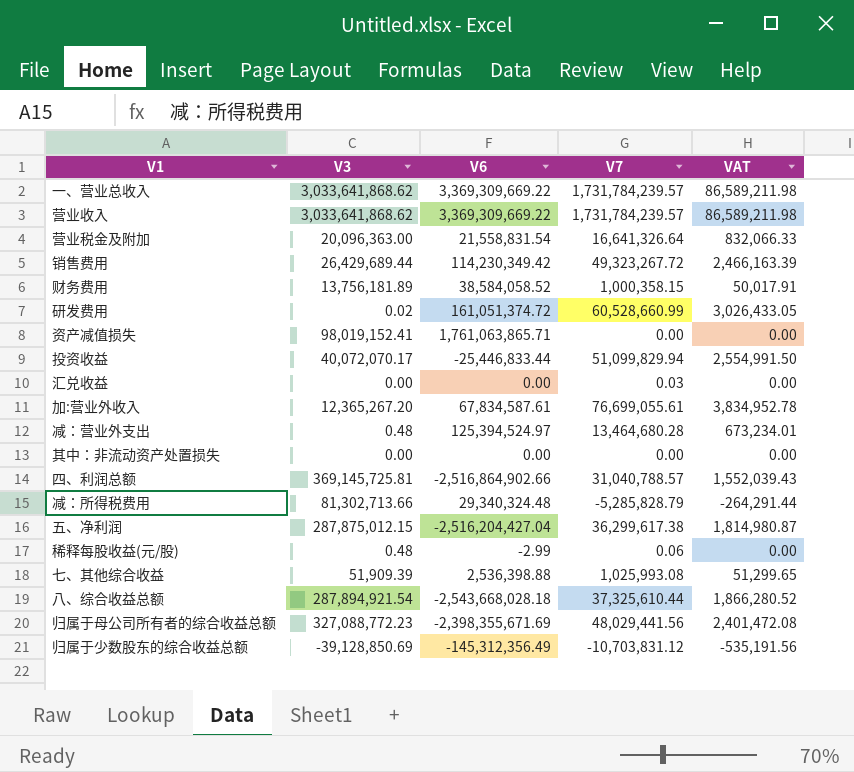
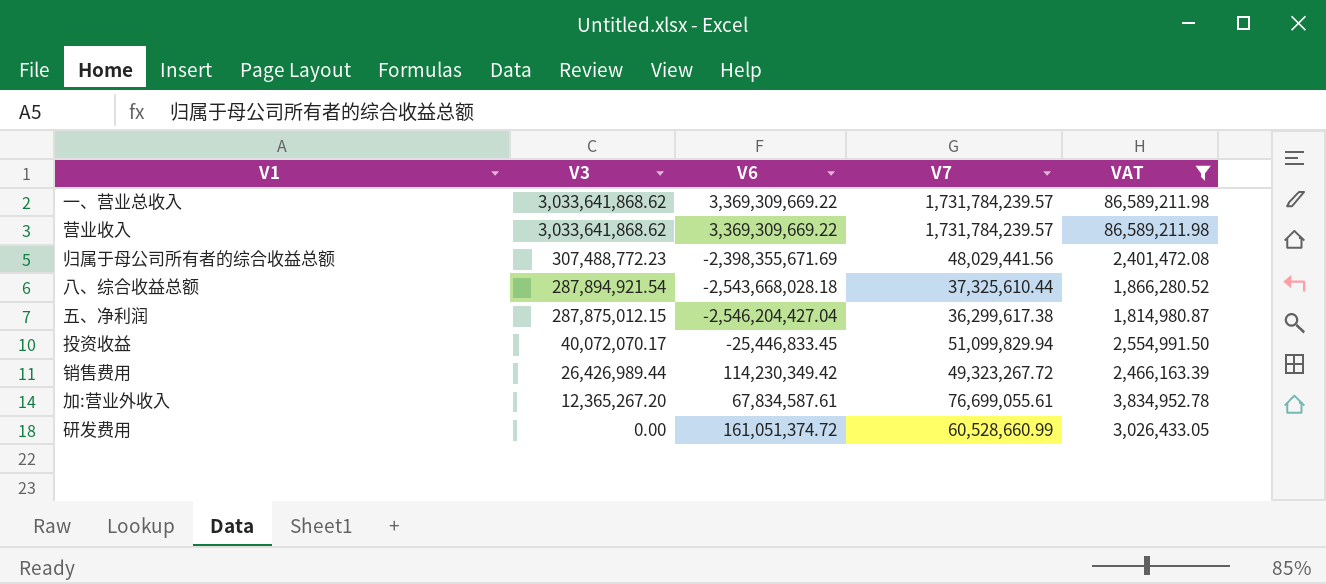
filter: none -> VAT >= 1,814,980.87
row order: none -> V3 descending
归属于母公司所有者的综合收益总额 | V3: 327,088,772.23 -> 307,488,772.23
五、净利润 | V6: -2,516,204,427.04 -> -2,546,204,427.04
投资收益 | V6: -25,446,833.44 -> -25,446,833.45
销售费用 | V3: 26,429,689.44 -> 26,426,989.44
研发费用 | V3: 0.02 -> 0.00

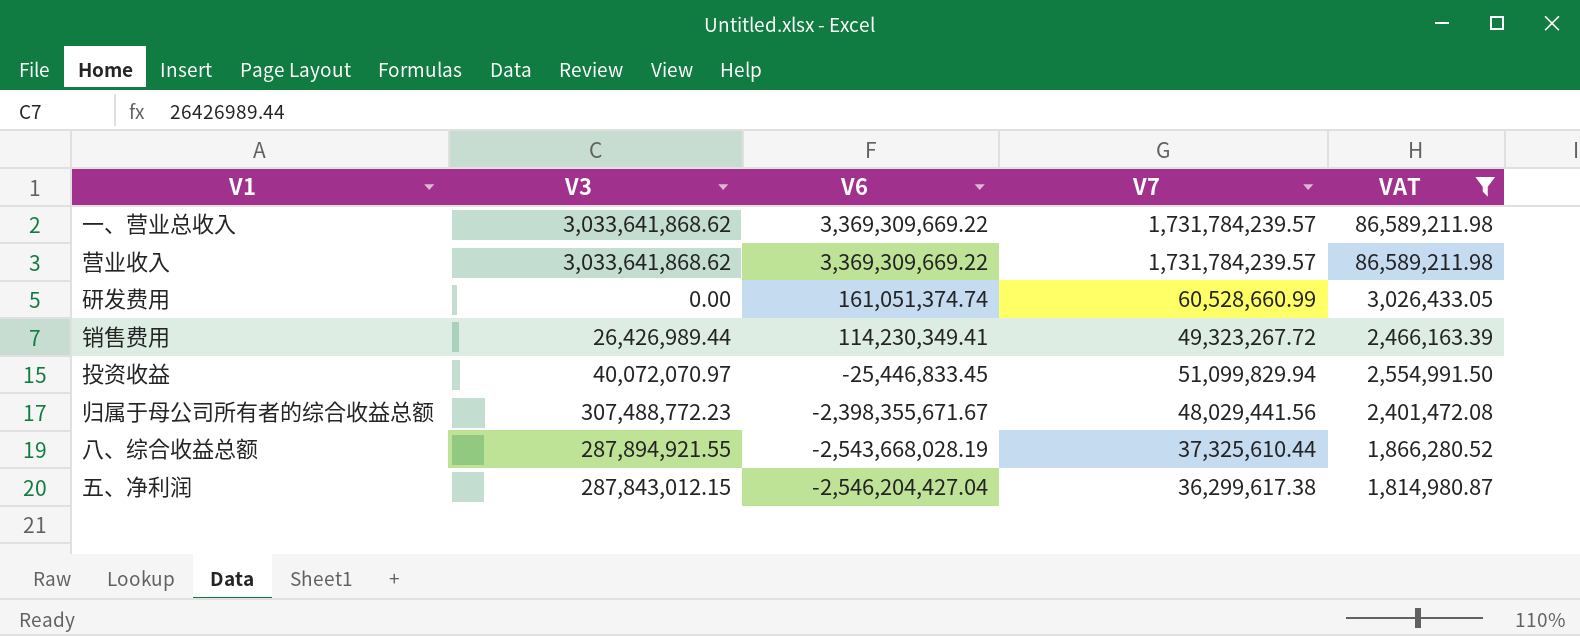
row order: V3 descending -> V6 descending
row 加:营业外收入: 12,365,267.20 | 67,834,587.61 | 76,699,055.61 | 3,834,952.78 -> none
研发费用 | V6: 161,051,374.72 -> 161,051,374.74
销售费用 | V6: 114,230,349.42 -> 114,230,349.41
投资收益 | V3: 40,072,070.17 -> 40,072,070.97
归属于母公司所有者的综合收益总额 | V6: -2,398,355,671.69 -> -2,398,355,671.67
八、综合收益总额 | V3: 287,894,921.54 -> 287,894,921.55
八、综合收益总额 | V6: -2,543,668,028.18 -> -2,543,668,028.19
五、净利润 | V3: 287,875,012.15 -> 287,843,012.15

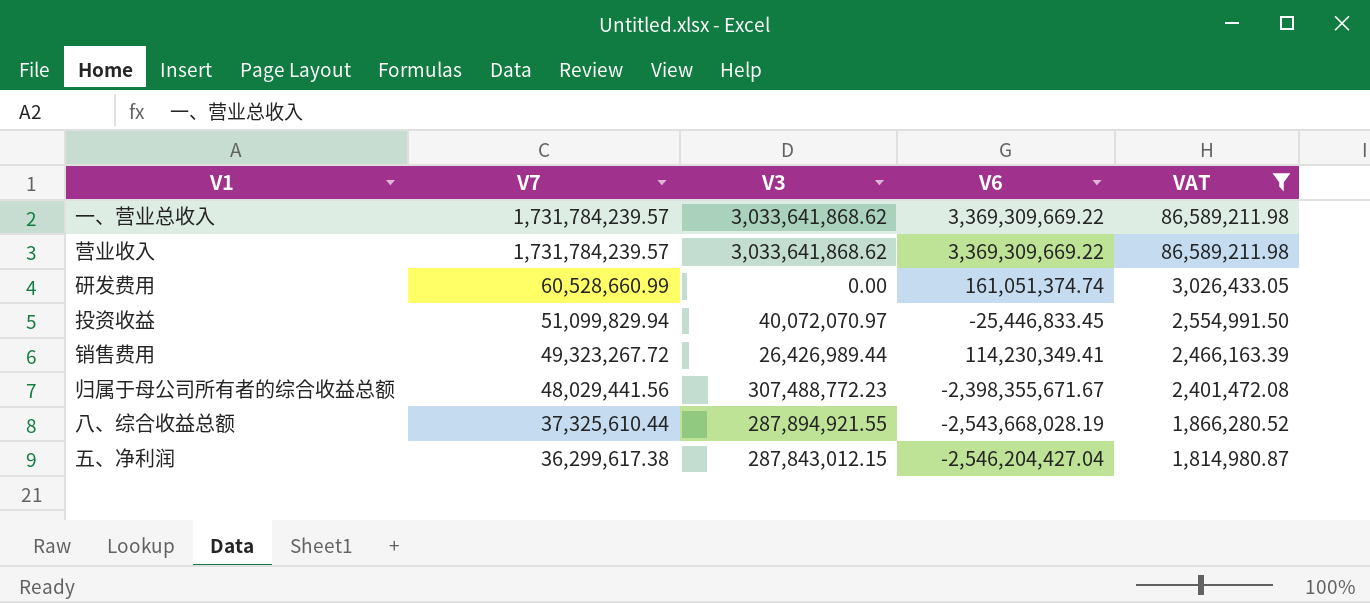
row order: V6 descending -> V7 descending
column V7 | position: 4 -> 2

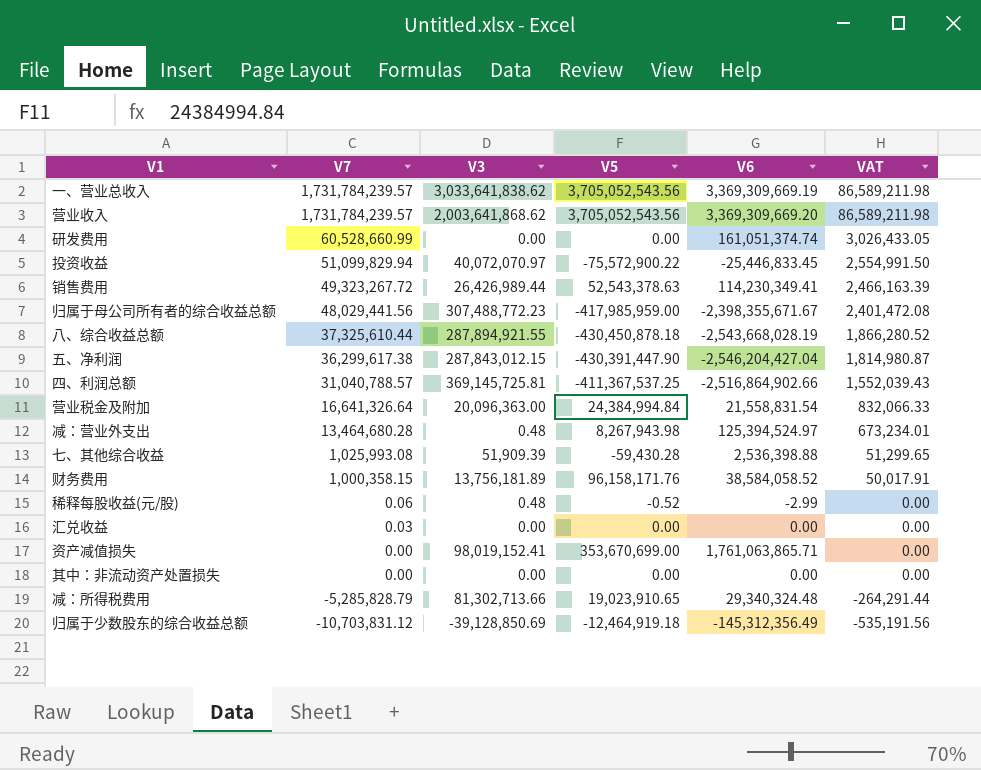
filter: VAT >= 1,814,980.87 -> none
column V5 | position: none -> 4
一、营业总收入 | V3: 3,033,641,868.62 -> 3,033,641,838.62
一、营业总收入 | V6: 3,369,309,669.22 -> 3,369,309,669.19
营业收入 | V3: 3,033,641,868.62 -> 2,003,641,868.62
营业收入 | V6: 3,369,309,669.22 -> 3,369,309,669.20

